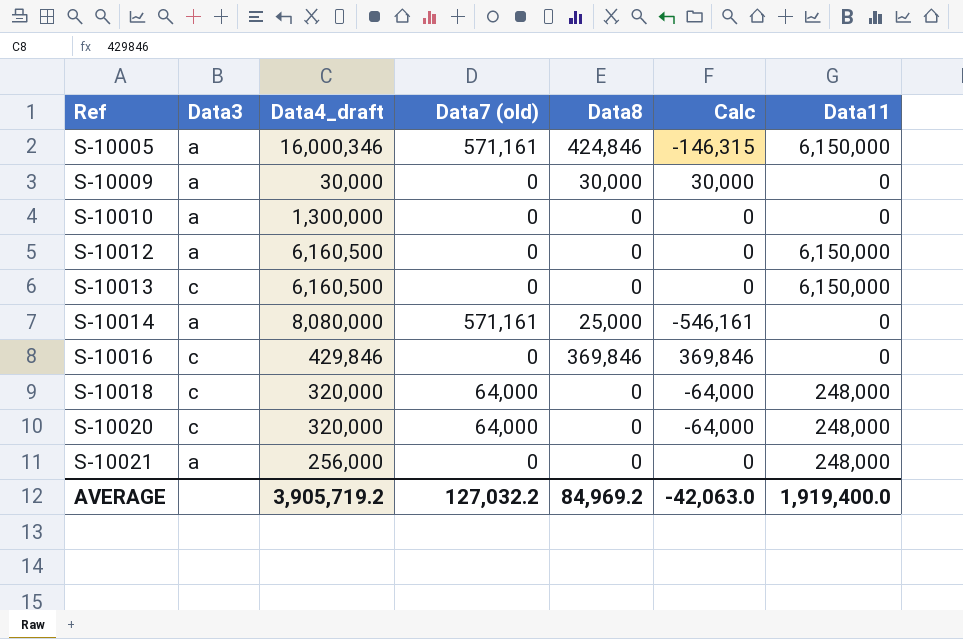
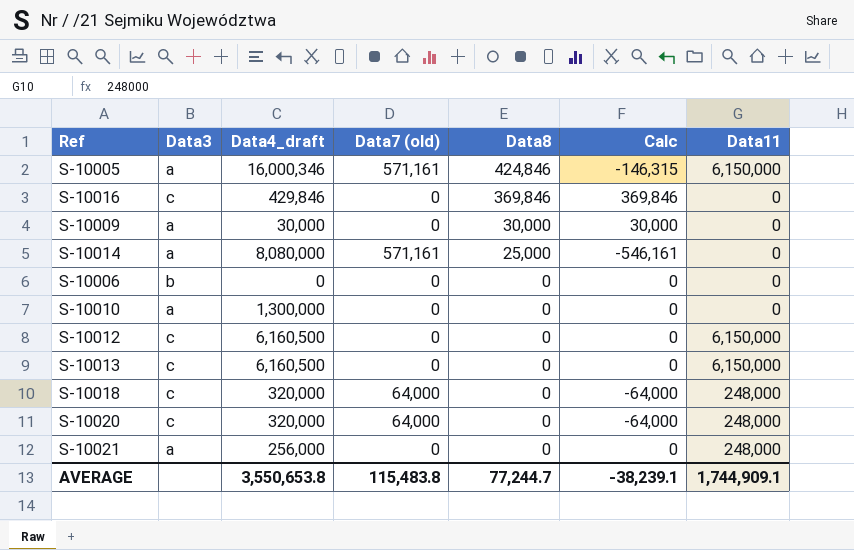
row order: Ref ascending -> Data8 descending
row S-10006: none -> b | 0 | 0 | 0 | 0 | 0
S-10012 | Data3: a -> c
AVERAGE | Data4_draft: 3,905,719.2 -> 3,550,653.8
AVERAGE | Data7 (old): 127,032.2 -> 115,483.8
AVERAGE | Data8: 84,969.2 -> 77,244.7
AVERAGE | Calc: -42,063.0 -> -38,239.1
AVERAGE | Data11: 1,919,400.0 -> 1,744,909.1

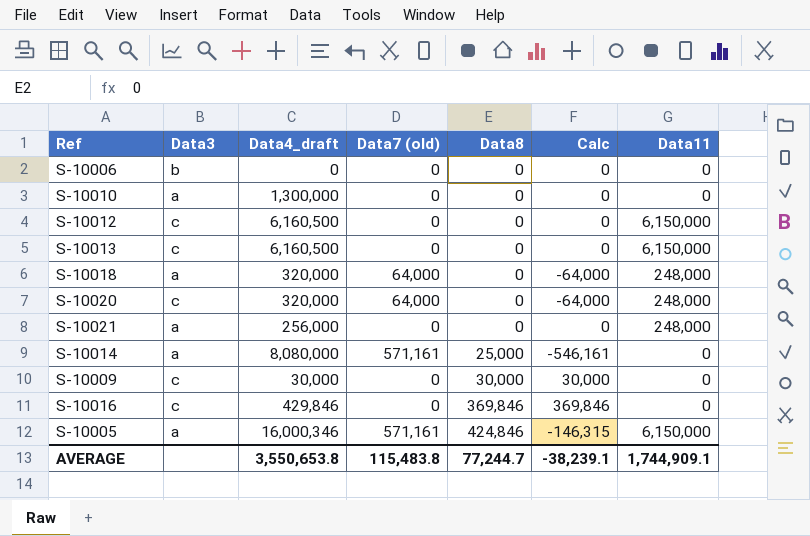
row order: Data8 descending -> Data8 ascending
S-10018 | Data3: c -> a
S-10009 | Data3: a -> c

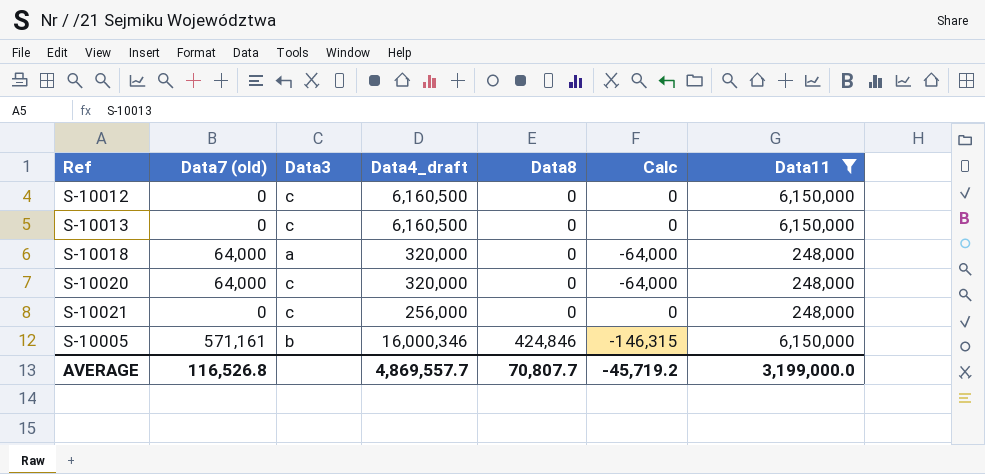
filter: none -> Data11 != 0
column Data7 (old) | position: 4 -> 2
S-10021 | Data3: a -> c
S-10005 | Data3: a -> b
AVERAGE | Data7 (old): 115,483.8 -> 116,526.8
AVERAGE | Data4_draft: 3,550,653.8 -> 4,869,557.7
AVERAGE | Data8: 77,244.7 -> 70,807.7
AVERAGE | Calc: -38,239.1 -> -45,719.2
AVERAGE | Data11: 1,744,909.1 -> 3,199,000.0

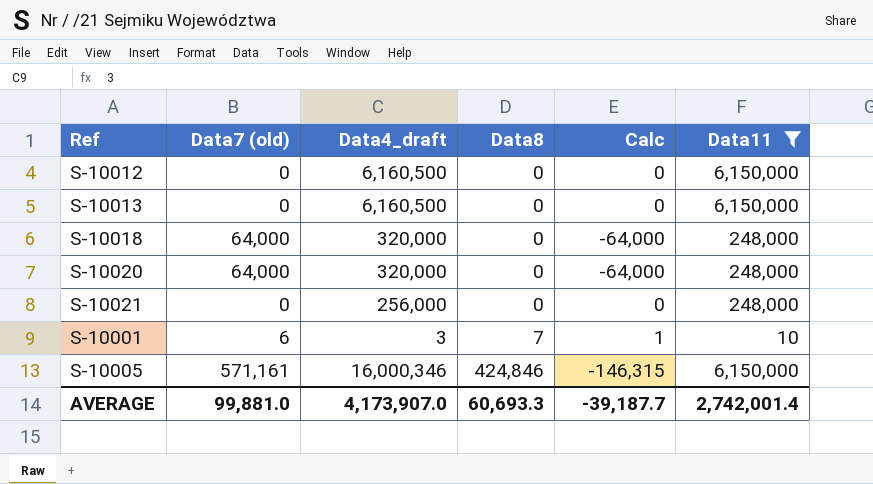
column Data3 | position: 3 -> none
row S-10001: none -> 6 | 3 | 7 | 1 | 10
AVERAGE | Data7 (old): 116,526.8 -> 99,881.0
AVERAGE | Data4_draft: 4,869,557.7 -> 4,173,907.0
AVERAGE | Data8: 70,807.7 -> 60,693.3
AVERAGE | Calc: -45,719.2 -> -39,187.7
AVERAGE | Data11: 3,199,000.0 -> 2,742,001.4

